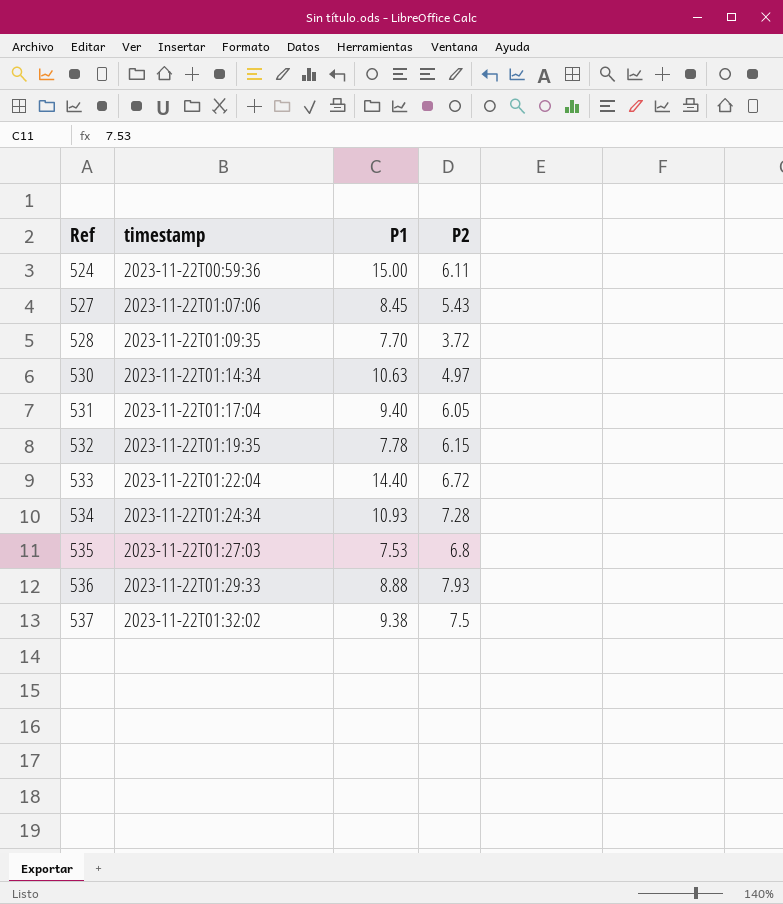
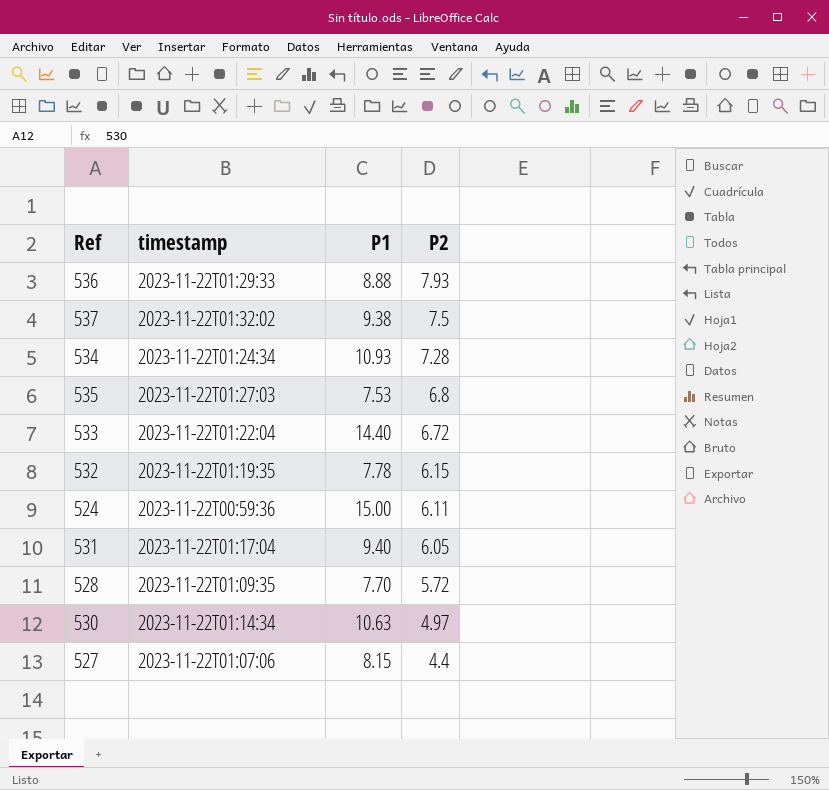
row order: Ref ascending -> P2 descending
528 | P2: 3.72 -> 5.72
527 | P1: 8.45 -> 8.15
527 | P2: 5.43 -> 4.4

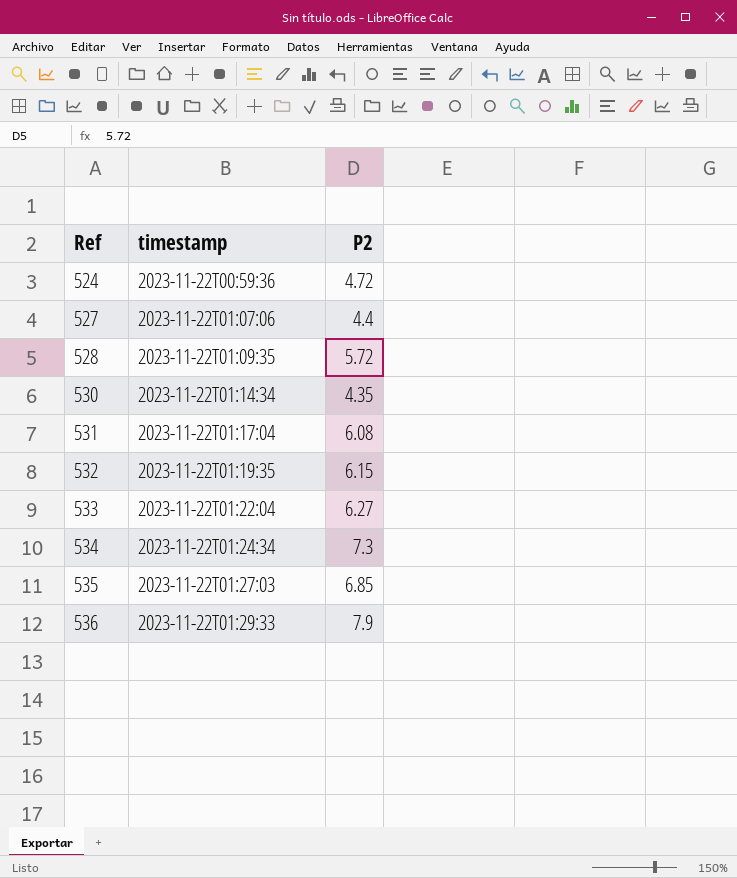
row order: P2 descending -> Ref ascending
column P1 | position: 3 -> none
row 537: 2023-11-22T01:32:02 | 9.38 | 7.5 -> none
524 | P2: 6.11 -> 4.72
530 | P2: 4.97 -> 4.35
531 | P2: 6.05 -> 6.08
533 | P2: 6.72 -> 6.27
534 | P2: 7.28 -> 7.3
535 | P2: 6.8 -> 6.85
536 | P2: 7.93 -> 7.9

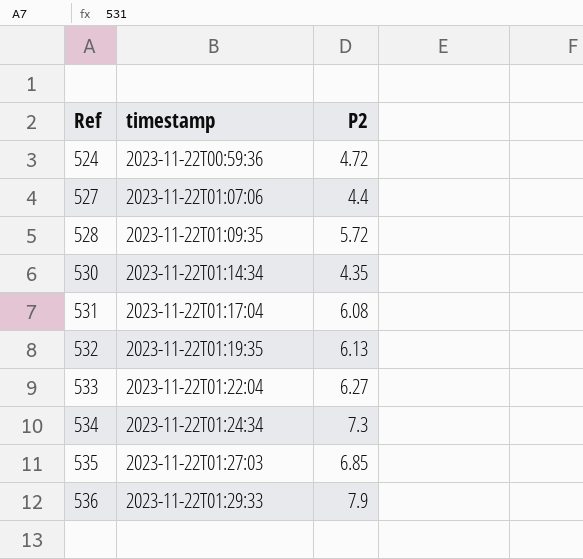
532 | P2: 6.15 -> 6.13

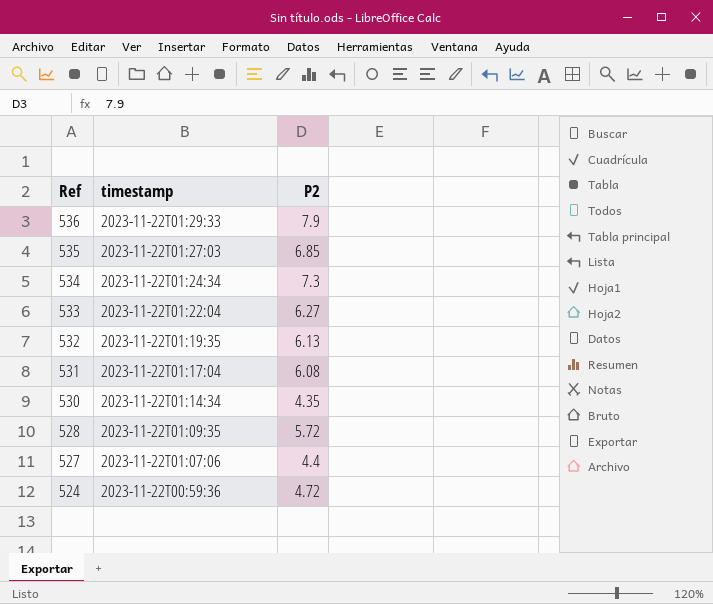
row order: Ref ascending -> Ref descending

